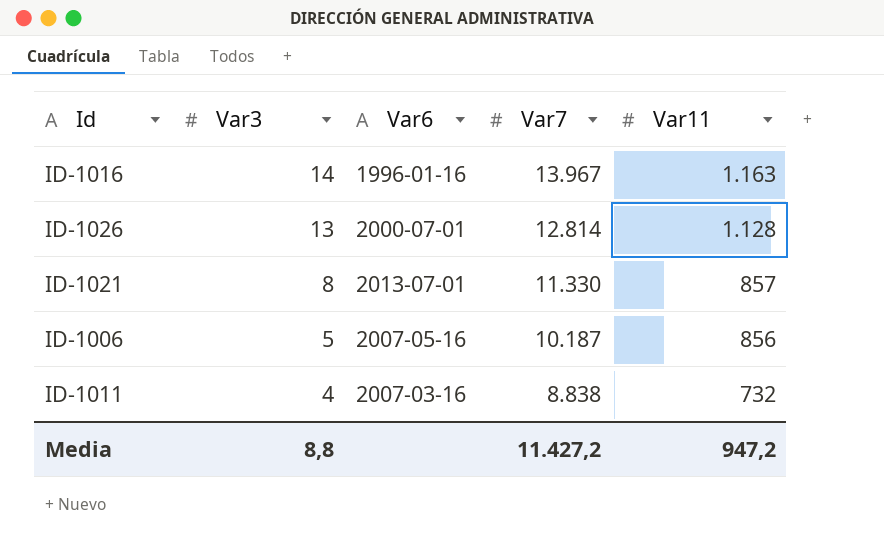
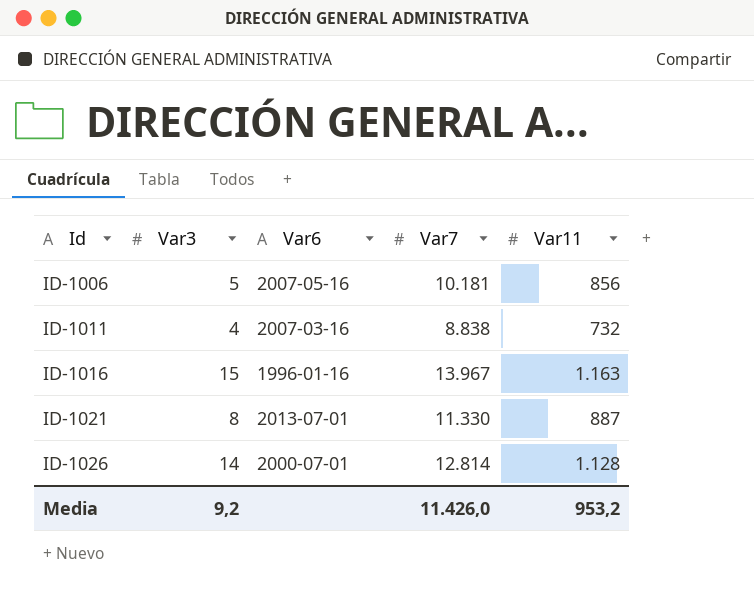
row order: Var3 descending -> Id ascending
ID-1006 | Var7: 10.187 -> 10.181
ID-1016 | Var3: 14 -> 15
ID-1021 | Var11: 857 -> 887
ID-1026 | Var3: 13 -> 14
Media | Var3: 8,8 -> 9,2
Media | Var7: 11.427,2 -> 11.426,0
Media | Var11: 947,2 -> 953,2

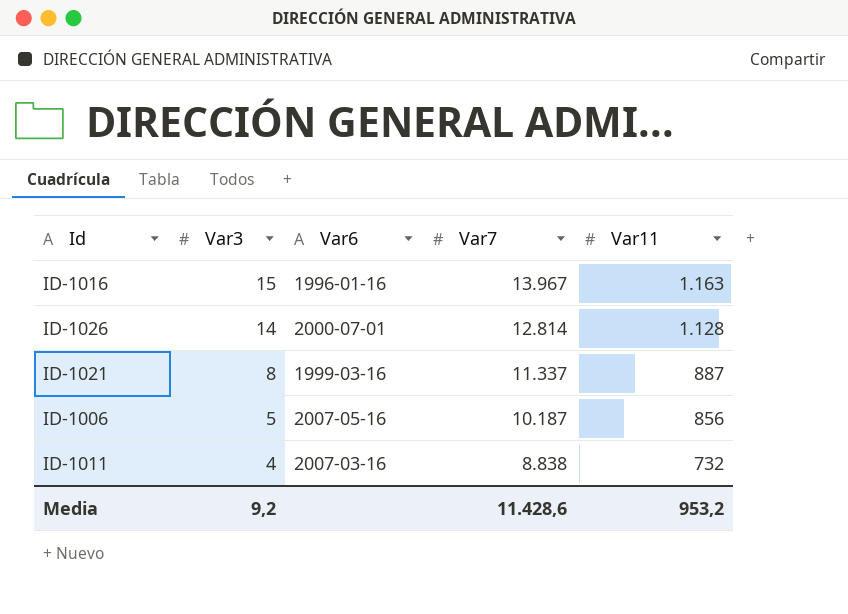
row order: Id ascending -> Var3 descending
ID-1021 | Var6: 2013-07-01 -> 1999-03-16
ID-1021 | Var7: 11.330 -> 11.337
ID-1006 | Var7: 10.181 -> 10.187
Media | Var7: 11.426,0 -> 11.428,6

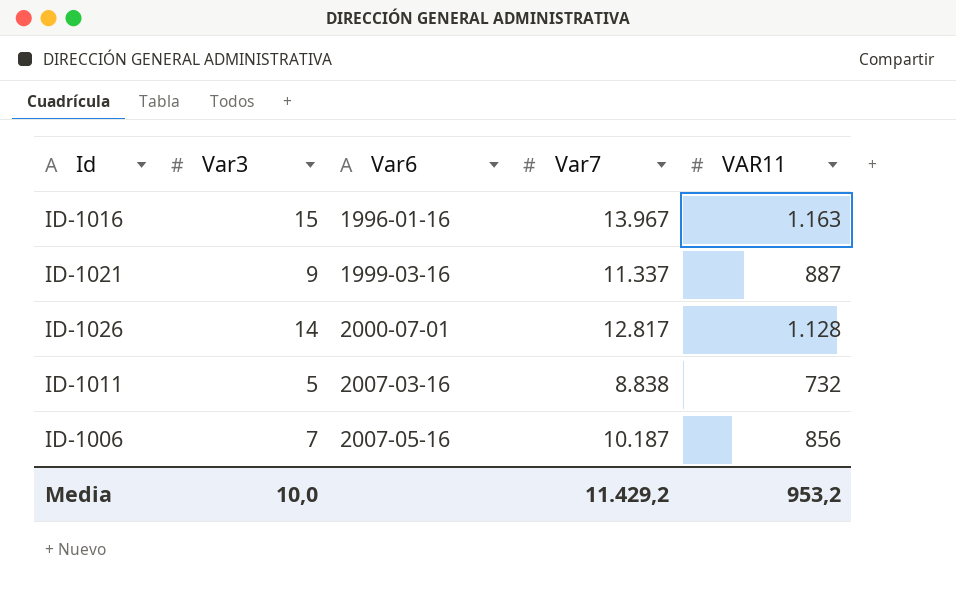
row order: Var3 descending -> Var6 ascending
column name: Var11 -> VAR11
ID-1021 | Var3: 8 -> 9
ID-1026 | Var7: 12.814 -> 12.817
ID-1011 | Var3: 4 -> 5
ID-1006 | Var3: 5 -> 7
Media | Var3: 9,2 -> 10,0
Media | Var7: 11.428,6 -> 11.429,2

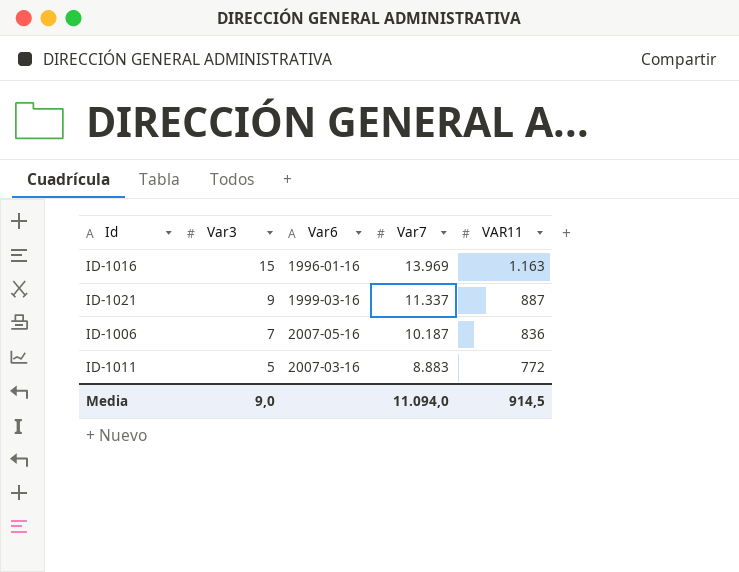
row order: Var6 ascending -> Var3 descending
row ID-1026: 14 | 2000-07-01 | 12.817 | 1.128 -> none
ID-1016 | Var7: 13.967 -> 13.969
ID-1006 | VAR11: 856 -> 836
ID-1011 | Var7: 8.838 -> 8.883
ID-1011 | VAR11: 732 -> 772
Media | Var3: 10,0 -> 9,0
Media | Var7: 11.429,2 -> 11.094,0
Media | VAR11: 953,2 -> 914,5

